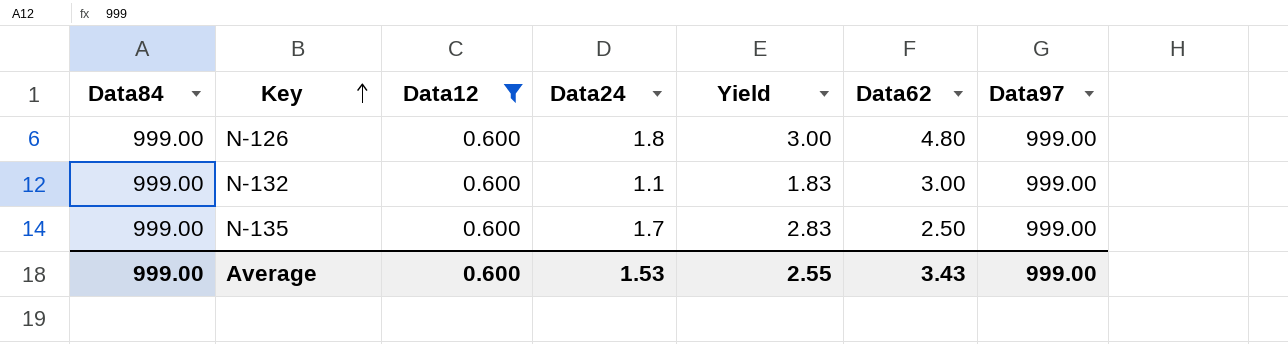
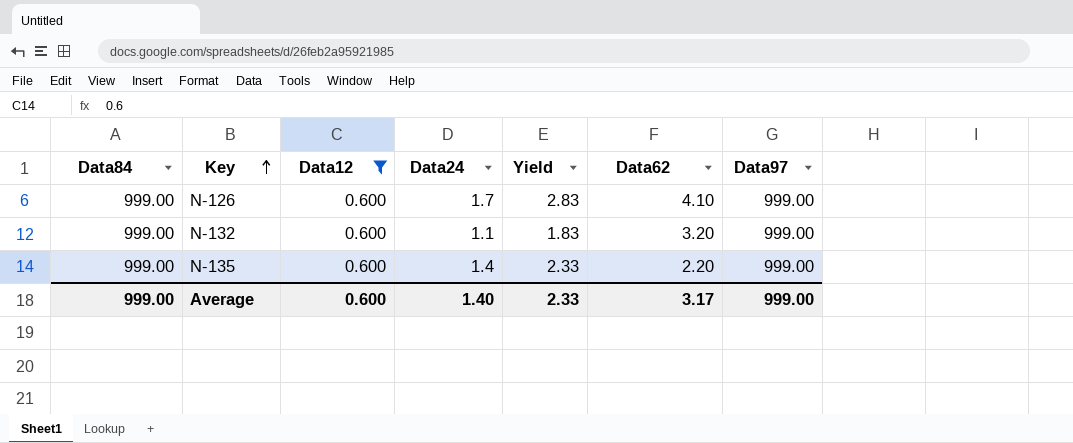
N-126 | Data24: 1.8 -> 1.7
N-126 | Yield: 3.00 -> 2.83
N-126 | Data62: 4.80 -> 4.10
N-132 | Data62: 3.00 -> 3.20
N-135 | Data24: 1.7 -> 1.4
N-135 | Yield: 2.83 -> 2.33
N-135 | Data62: 2.50 -> 2.20
Average | Data24: 1.53 -> 1.40
Average | Yield: 2.55 -> 2.33
Average | Data62: 3.43 -> 3.17

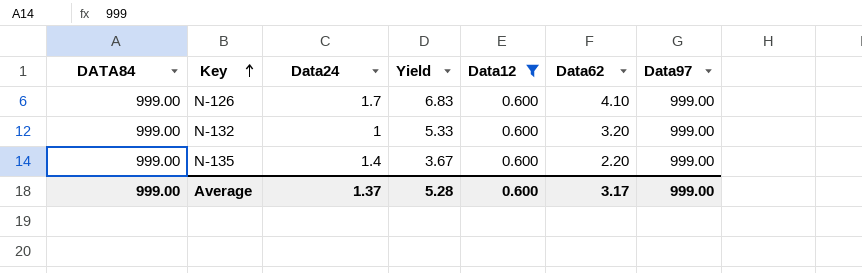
column name: Data84 -> DATA84
column Yield | formula: [Data24] / [Data12] -> [Data62] / [Data12]
column Data12 | position: 3 -> 5
N-132 | Data24: 1.1 -> 1
Average | Data24: 1.40 -> 1.37
Average | Yield: 2.33 -> 5.28

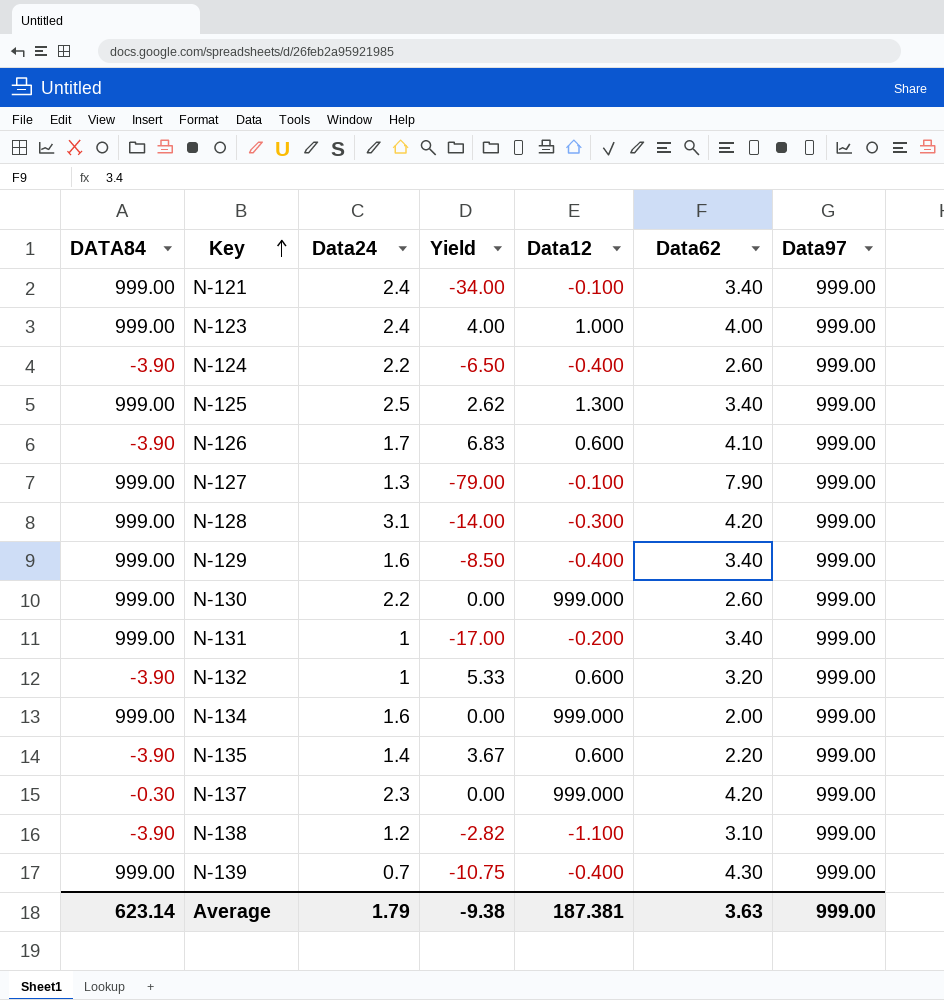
filter: Data12 = 0.600 -> none
N-126 | DATA84: 999.00 -> -3.90
N-132 | DATA84: 999.00 -> -3.90
N-135 | DATA84: 999.00 -> -3.90
Average | DATA84: 999.00 -> 623.14
Average | Data24: 1.37 -> 1.79
Average | Yield: 5.28 -> -9.38
Average | Data12: 0.600 -> 187.381
Average | Data62: 3.17 -> 3.63

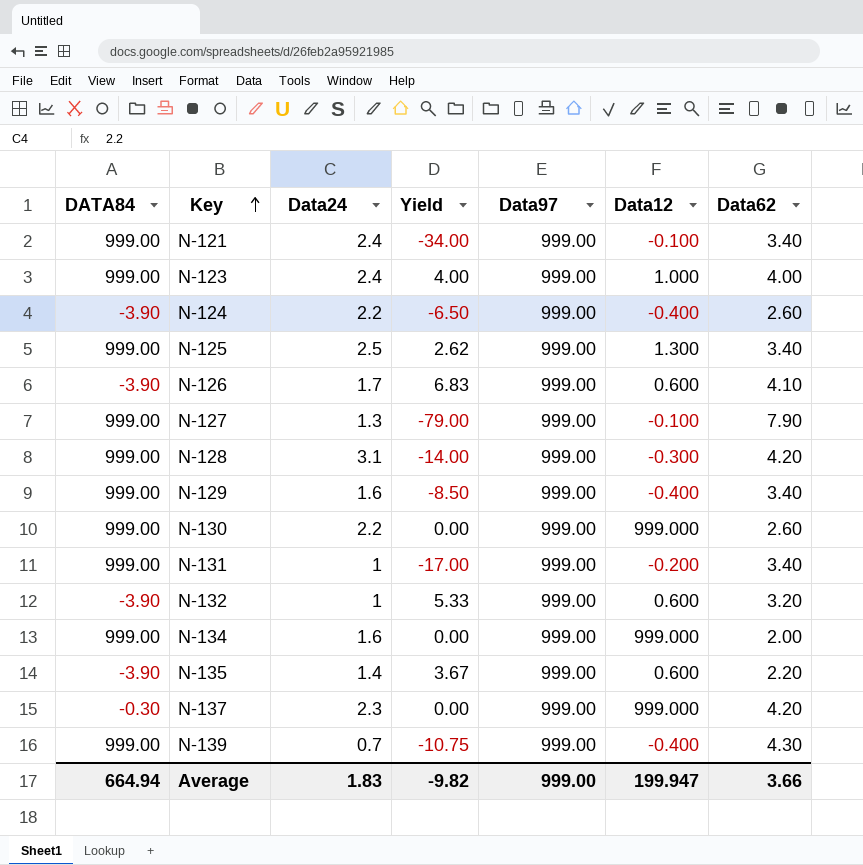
column Data97 | position: 7 -> 5
row N-138: -3.90 | 1.2 | -2.82 | -1.100 | 3.10 | 999.00 -> none
Average | DATA84: 623.14 -> 664.94
Average | Data24: 1.79 -> 1.83
Average | Yield: -9.38 -> -9.82
Average | Data12: 187.381 -> 199.947
Average | Data62: 3.63 -> 3.66

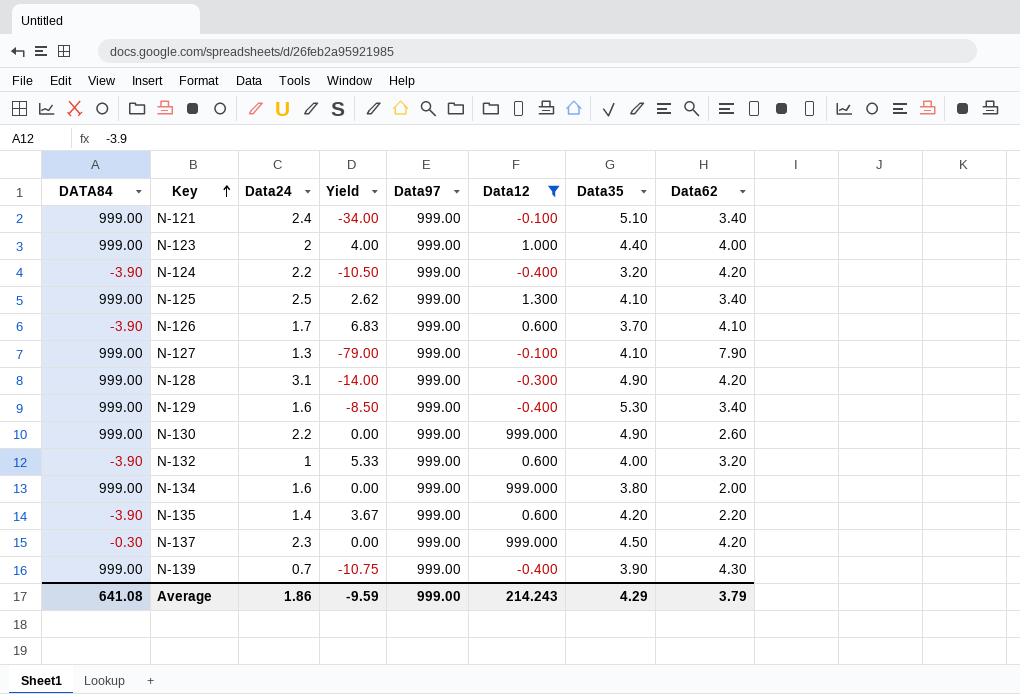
filter: none -> Data12 != -0.200
column Data35 | position: none -> 7
N-123 | Data24: 2.4 -> 2
N-124 | Yield: -6.50 -> -10.50
N-124 | Data62: 2.60 -> 4.20
Average | DATA84: 664.94 -> 641.08
Average | Data24: 1.83 -> 1.86
Average | Yield: -9.82 -> -9.59
Average | Data12: 199.947 -> 214.243
Average | Data62: 3.66 -> 3.79

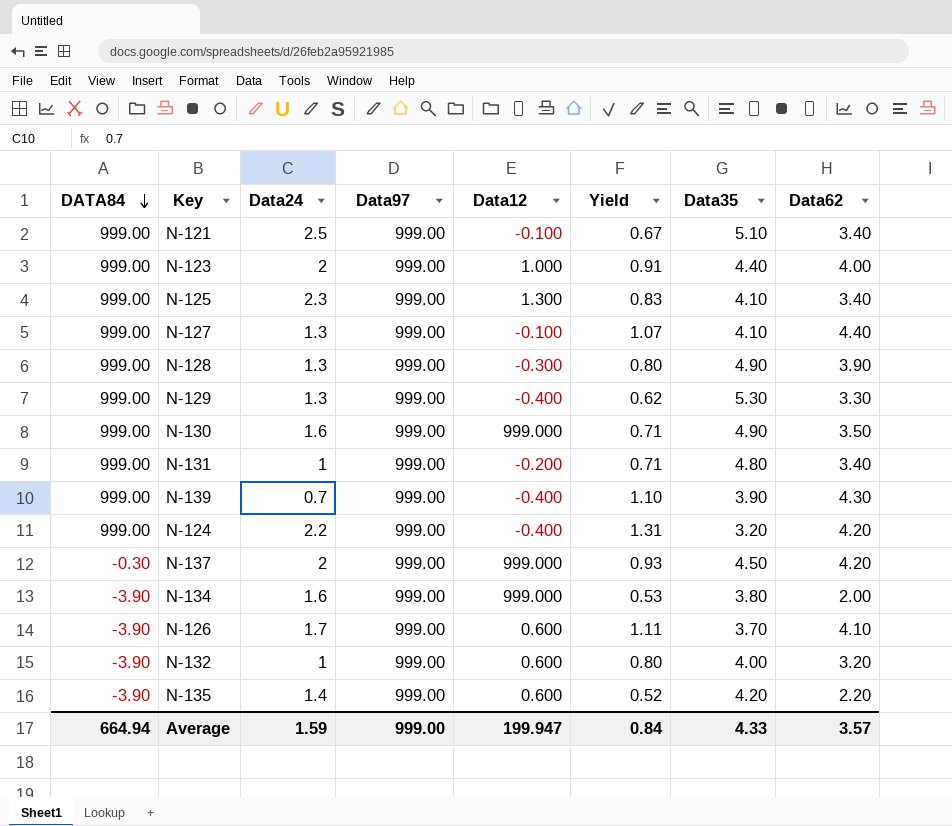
filter: Data12 != -0.200 -> none
row order: Key ascending -> DATA84 descending
column Yield | formula: [Data62] / [Data12] -> [Data62] / [Data35]
column Yield | position: 4 -> 6
N-121 | Data24: 2.4 -> 2.5
N-125 | Data24: 2.5 -> 2.3
N-127 | Data62: 7.90 -> 4.40
N-128 | Data24: 3.1 -> 1.3
N-128 | Data62: 4.20 -> 3.90
N-129 | Data24: 1.6 -> 1.3
N-129 | Data62: 3.40 -> 3.30
N-130 | Data24: 2.2 -> 1.6
N-130 | Data62: 2.60 -> 3.50
N-124 | DATA84: -3.90 -> 999.00
N-137 | Data24: 2.3 -> 2
N-134 | DATA84: 999.00 -> -3.90
Average | DATA84: 641.08 -> 664.94
Average | Data24: 1.86 -> 1.59
Average | Data12: 214.243 -> 199.947
Average | Yield: -9.59 -> 0.84
Average | Data35: 4.29 -> 4.33
Average | Data62: 3.79 -> 3.57

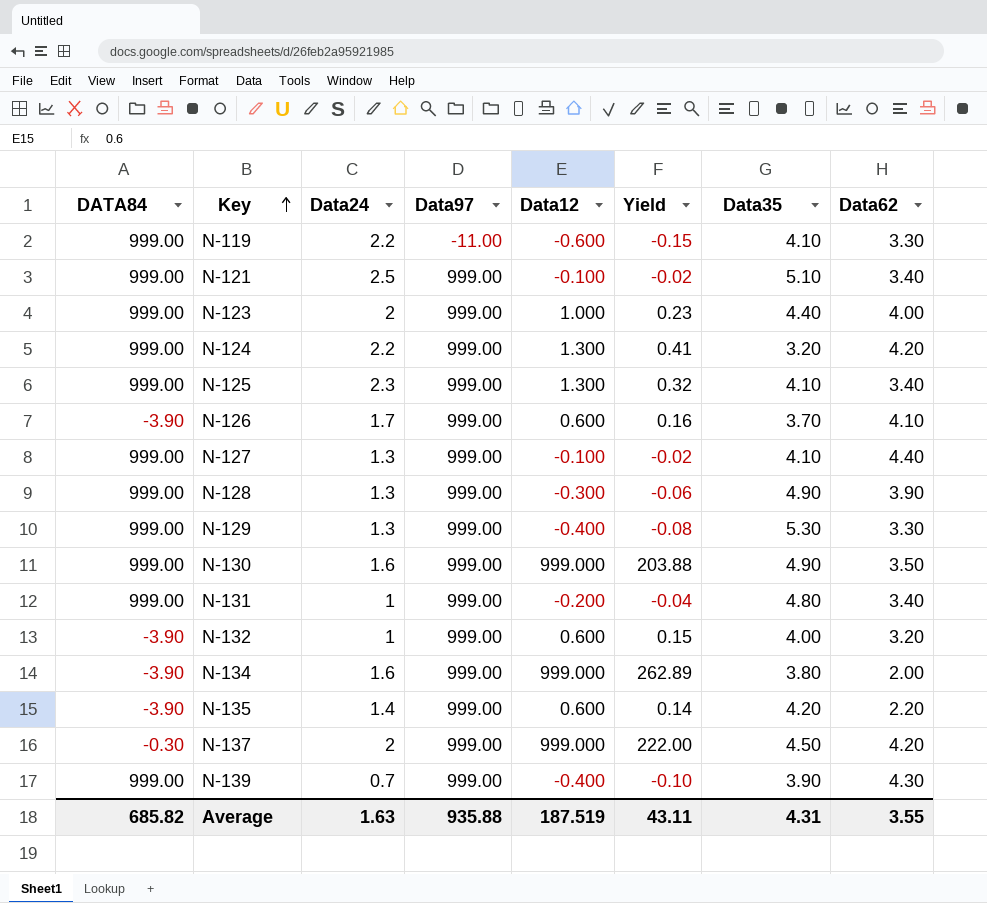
row order: DATA84 descending -> Key ascending
column Yield | formula: [Data62] / [Data35] -> [Data12] / [Data35]
row N-119: none -> 999.00 | 2.2 | -11.00 | -0.600 | -0.15 | 4.10 | 3.30
N-124 | Data12: -0.400 -> 1.300
Average | DATA84: 664.94 -> 685.82
Average | Data24: 1.59 -> 1.63
Average | Data97: 999.00 -> 935.88
Average | Data12: 199.947 -> 187.519
Average | Yield: 0.84 -> 43.11
Average | Data35: 4.33 -> 4.31
Average | Data62: 3.57 -> 3.55

